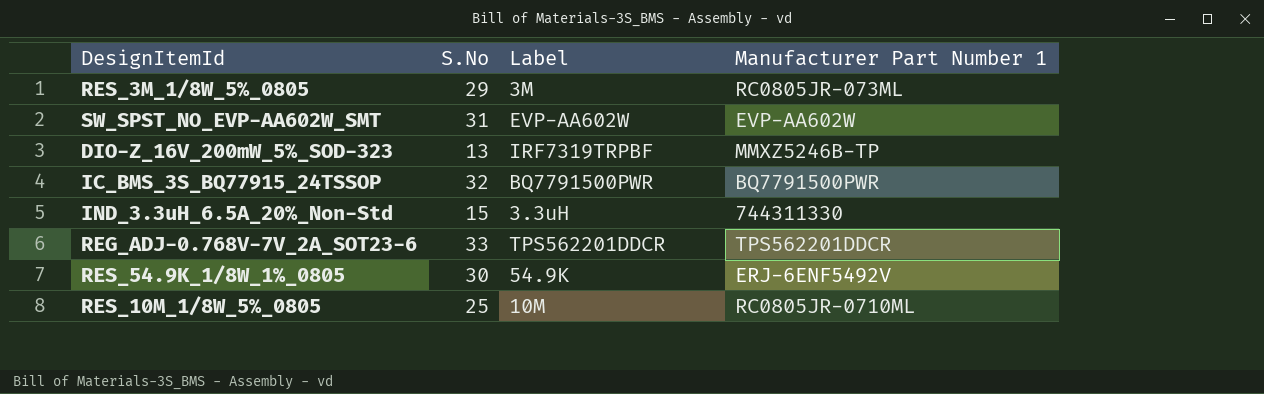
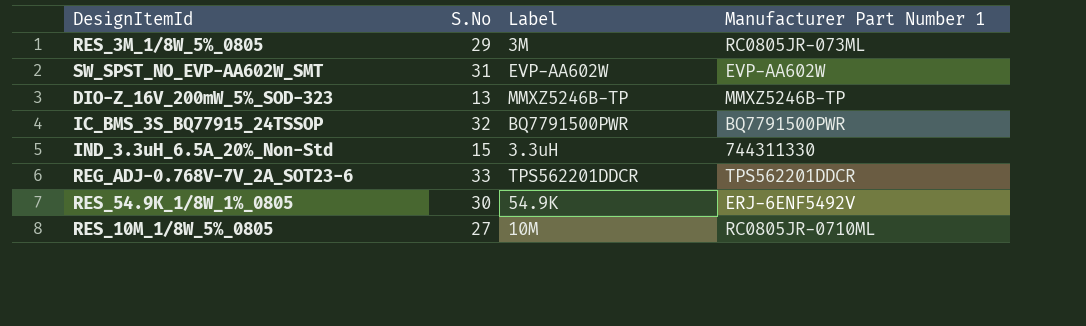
DIO-Z_16V_200mW_5%_SOD-323 | Label: IRF7319TRPBF -> MMXZ5246B-TP
RES_10M_1/8W_5%_0805 | S.No: 25 -> 27

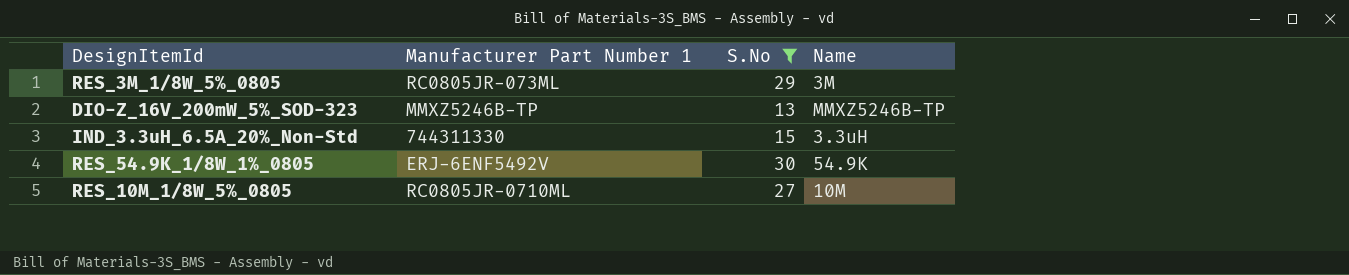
filter: none -> S.No <= 30
column Manufacturer Part Number 1 | position: 4 -> 2
column name: Label -> Name

